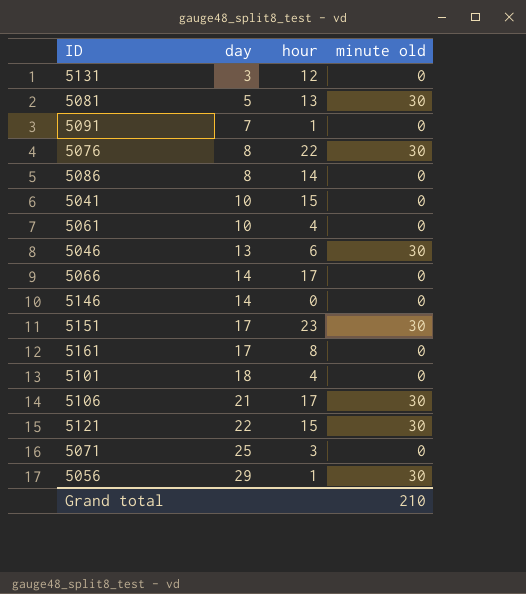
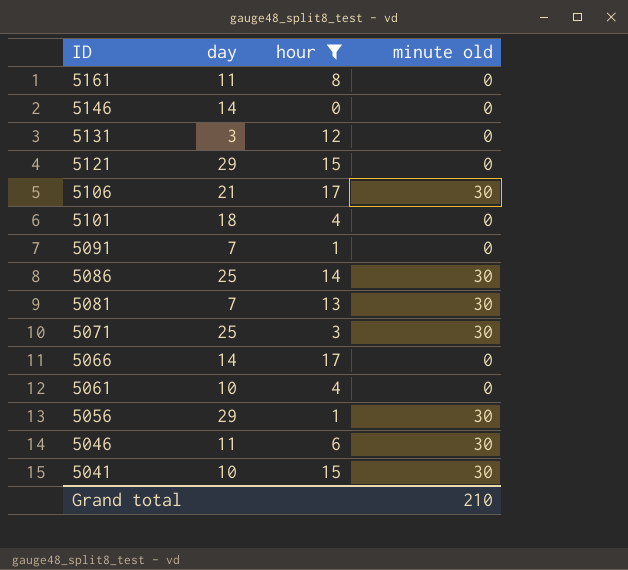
filter: none -> hour <= 17
row order: day ascending -> ID descending
5161 | day: 17 -> 11
5121 | day: 22 -> 29
5121 | minute old: 30 -> 0
5086 | day: 8 -> 25
5086 | minute old: 0 -> 30
5081 | day: 5 -> 7
5071 | minute old: 0 -> 30
5046 | day: 13 -> 11
5041 | minute old: 0 -> 30

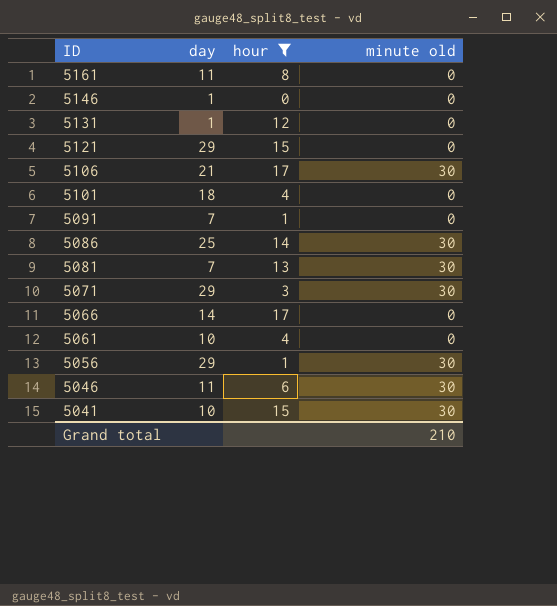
5146 | day: 14 -> 1
5131 | day: 3 -> 1
5071 | day: 25 -> 29

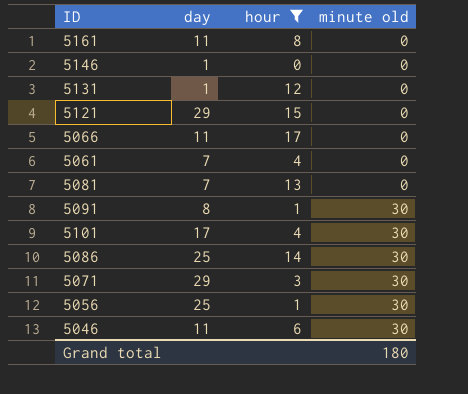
row order: ID descending -> minute old ascending
row 5106: 21 | 17 | 30 -> none
row 5041: 10 | 15 | 30 -> none
5066 | day: 14 -> 11
5061 | day: 10 -> 7
5081 | minute old: 30 -> 0
5091 | day: 7 -> 8
5091 | minute old: 0 -> 30
5101 | day: 18 -> 17
5101 | minute old: 0 -> 30
5056 | day: 29 -> 25
Grand total | minute old: 210 -> 180

